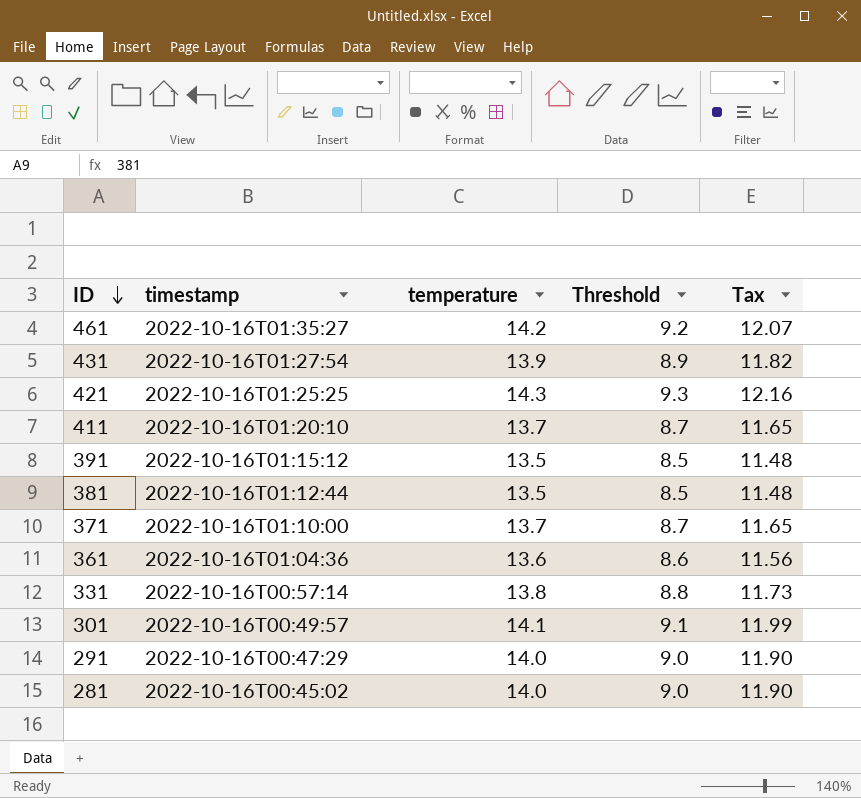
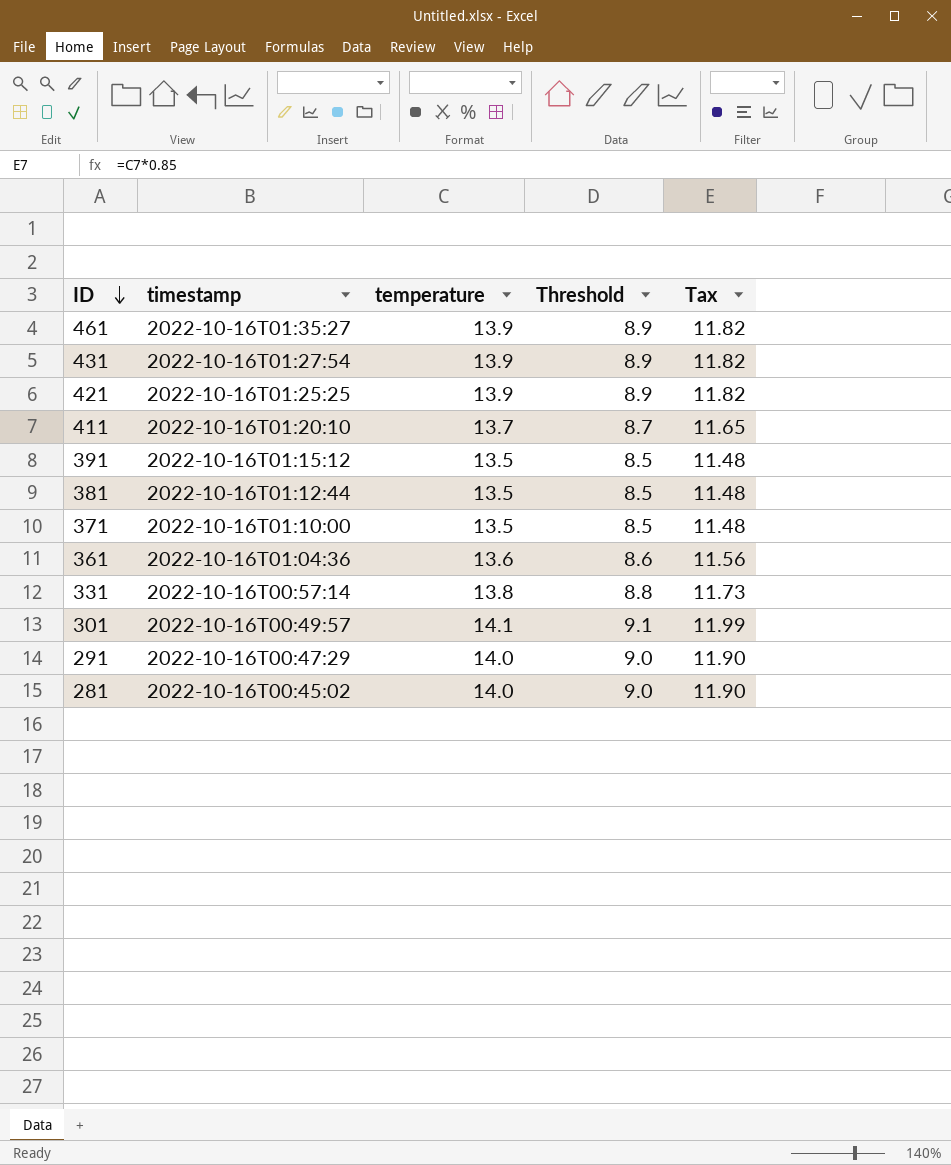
461 | temperature: 14.2 -> 13.9
461 | Threshold: 9.2 -> 8.9
461 | Tax: 12.07 -> 11.82
421 | temperature: 14.3 -> 13.9
421 | Threshold: 9.3 -> 8.9
421 | Tax: 12.16 -> 11.82
371 | temperature: 13.7 -> 13.5
371 | Threshold: 8.7 -> 8.5
371 | Tax: 11.65 -> 11.48

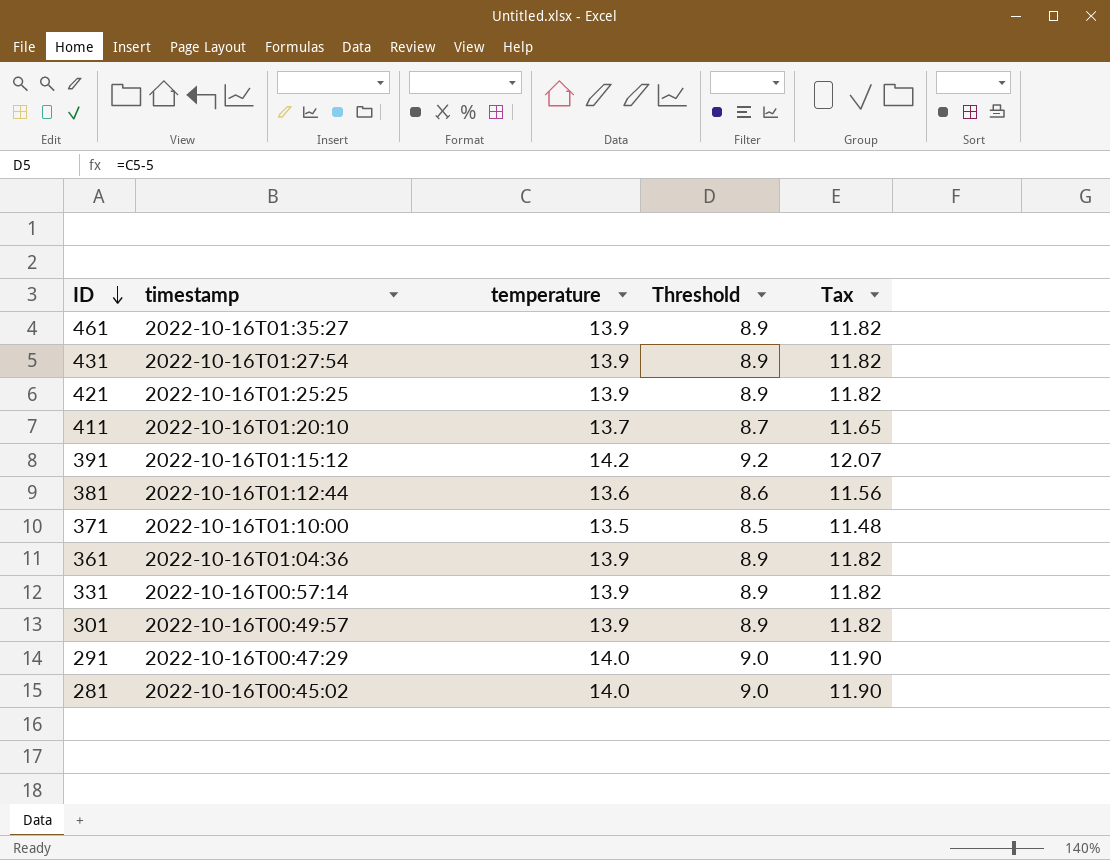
391 | temperature: 13.5 -> 14.2
391 | Threshold: 8.5 -> 9.2
391 | Tax: 11.48 -> 12.07
381 | temperature: 13.5 -> 13.6
381 | Threshold: 8.5 -> 8.6
381 | Tax: 11.48 -> 11.56
361 | temperature: 13.6 -> 13.9
361 | Threshold: 8.6 -> 8.9
361 | Tax: 11.56 -> 11.82
331 | temperature: 13.8 -> 13.9
331 | Threshold: 8.8 -> 8.9
331 | Tax: 11.73 -> 11.82
301 | temperature: 14.1 -> 13.9
301 | Threshold: 9.1 -> 8.9
301 | Tax: 11.99 -> 11.82

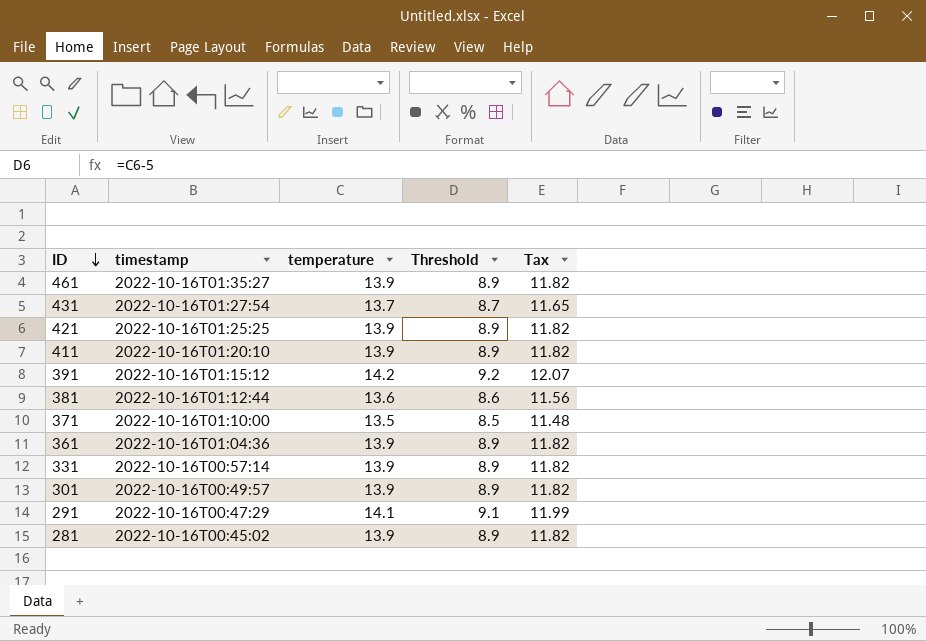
431 | temperature: 13.9 -> 13.7
431 | Threshold: 8.9 -> 8.7
431 | Tax: 11.82 -> 11.65
411 | temperature: 13.7 -> 13.9
411 | Threshold: 8.7 -> 8.9
411 | Tax: 11.65 -> 11.82
291 | temperature: 14.0 -> 14.1
291 | Threshold: 9.0 -> 9.1
291 | Tax: 11.90 -> 11.99
281 | temperature: 14.0 -> 13.9
281 | Threshold: 9.0 -> 8.9
281 | Tax: 11.90 -> 11.82

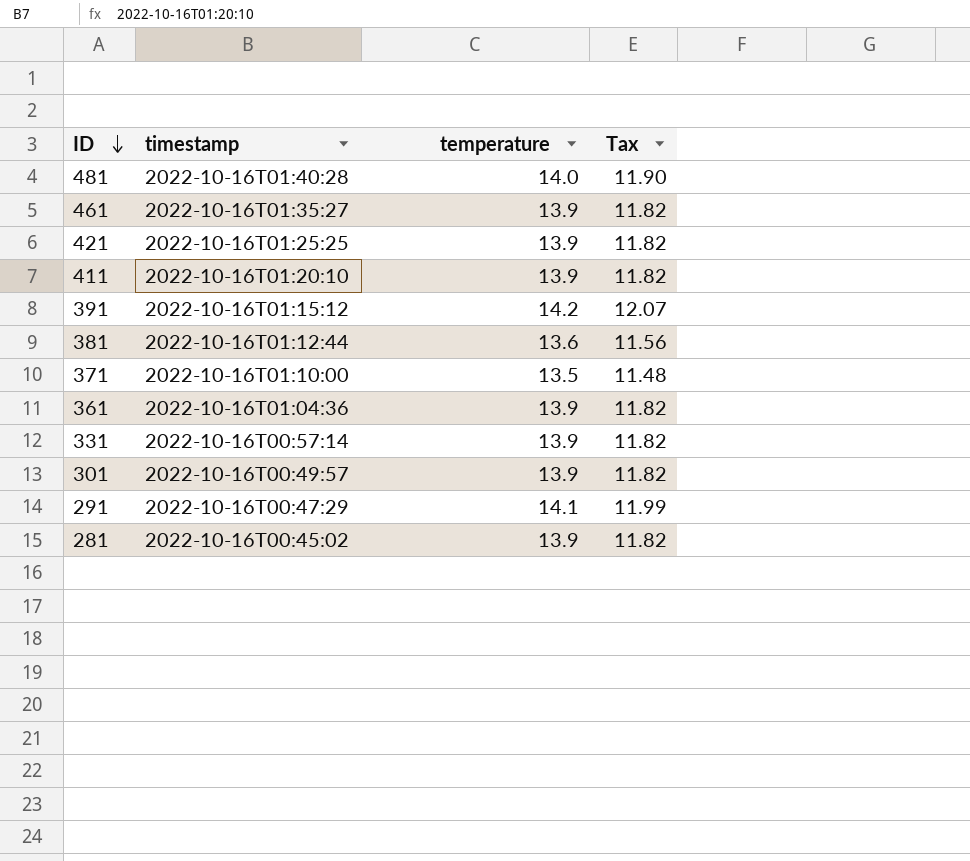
column Threshold | formula: [temperature] - 5 -> none
row 431: 2022-10-16T01:27:54 | 13.7 | 8.7 | 11.65 -> none
row 481: none -> 2022-10-16T01:40:28 | 14.0 | 11.90

